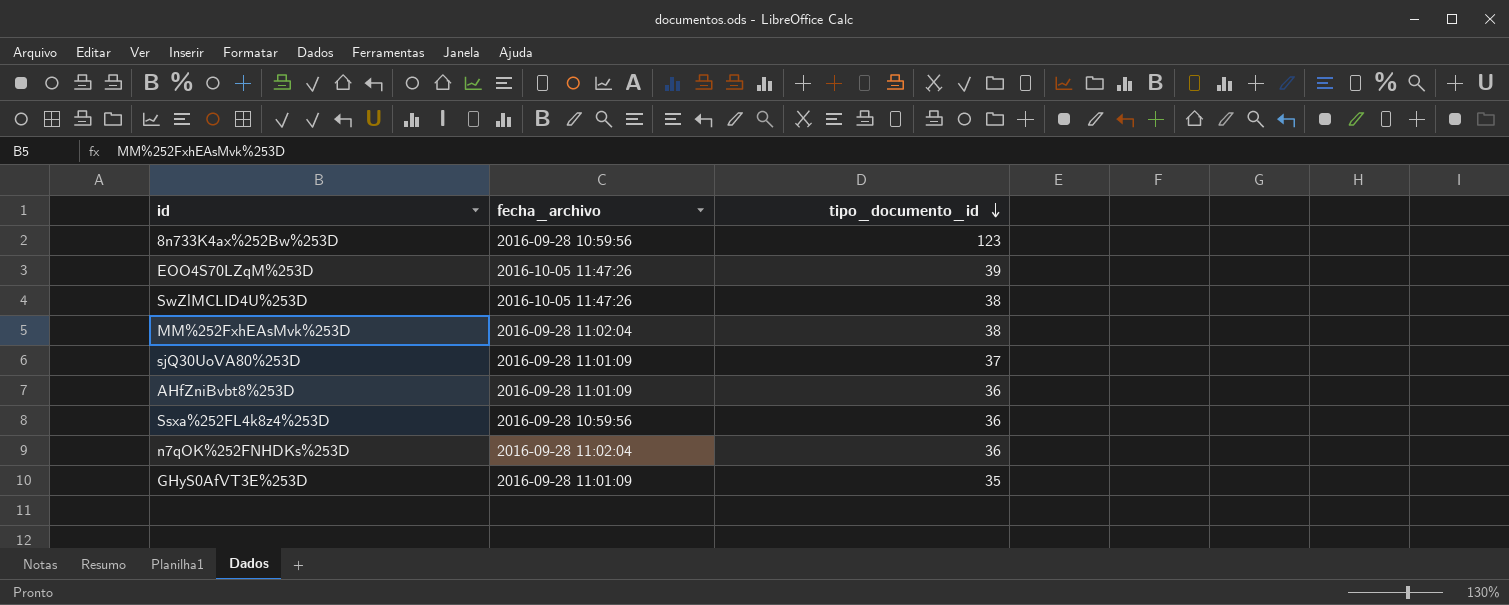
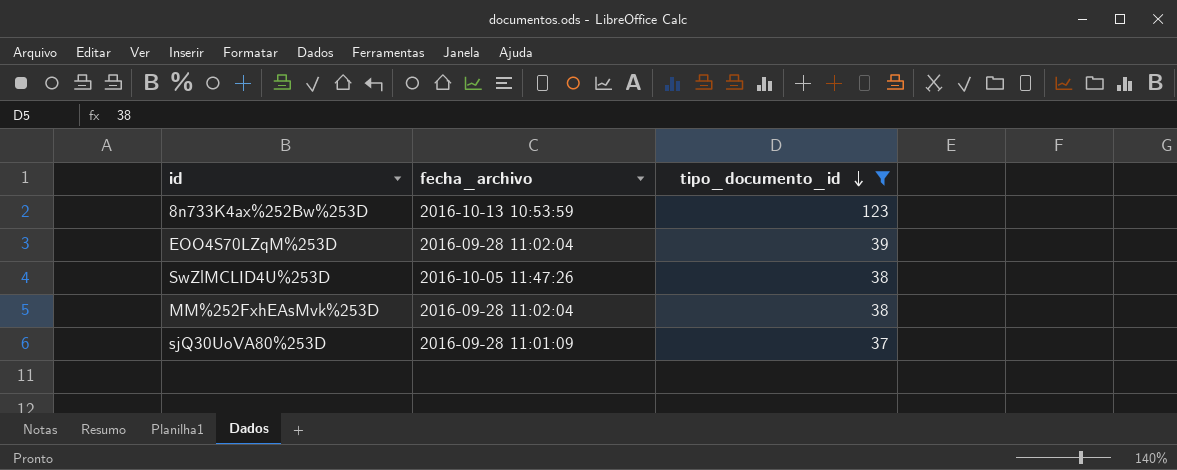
filter: none -> tipo_documento_id >= 37
8n733K4ax%252Bw%253D | fecha_archivo: 2016-09-28 10:59:56 -> 2016-10-13 10:53:59
EOO4S70LZqM%253D | fecha_archivo: 2016-10-05 11:47:26 -> 2016-09-28 11:02:04

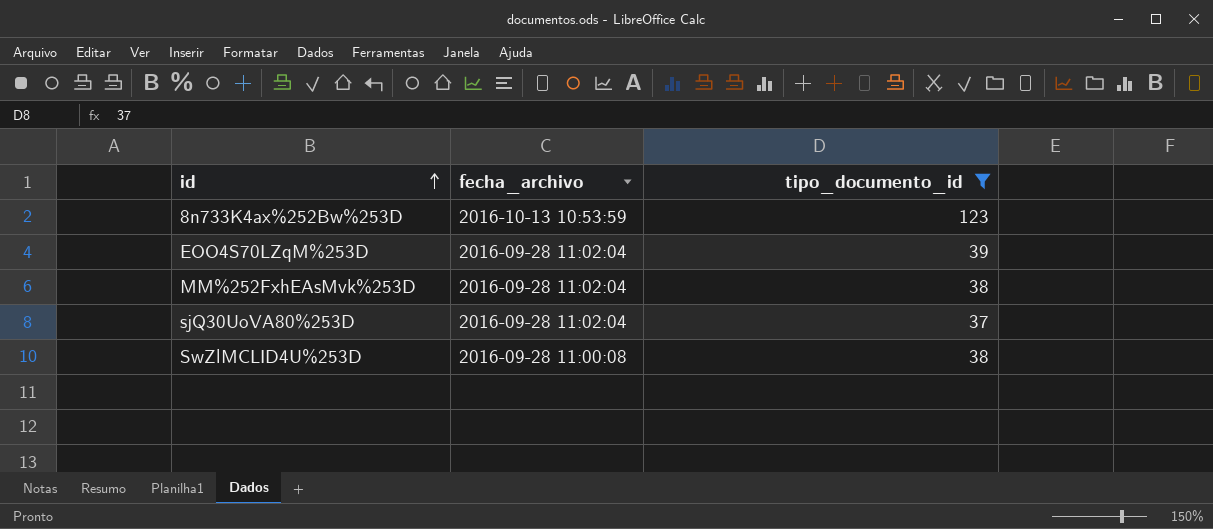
row order: tipo_documento_id descending -> id ascending
sjQ30UoVA80%253D | fecha_archivo: 2016-09-28 11:01:09 -> 2016-09-28 11:02:04
SwZlMCLID4U%253D | fecha_archivo: 2016-10-05 11:47:26 -> 2016-09-28 11:00:08

